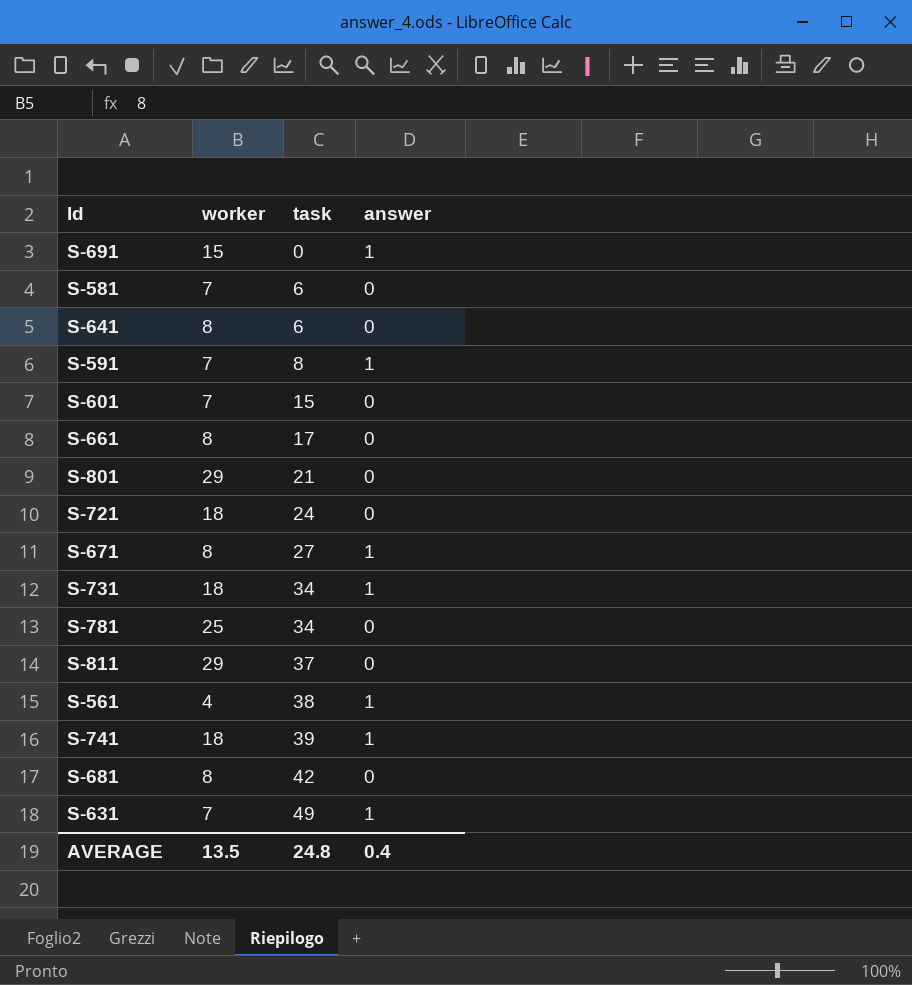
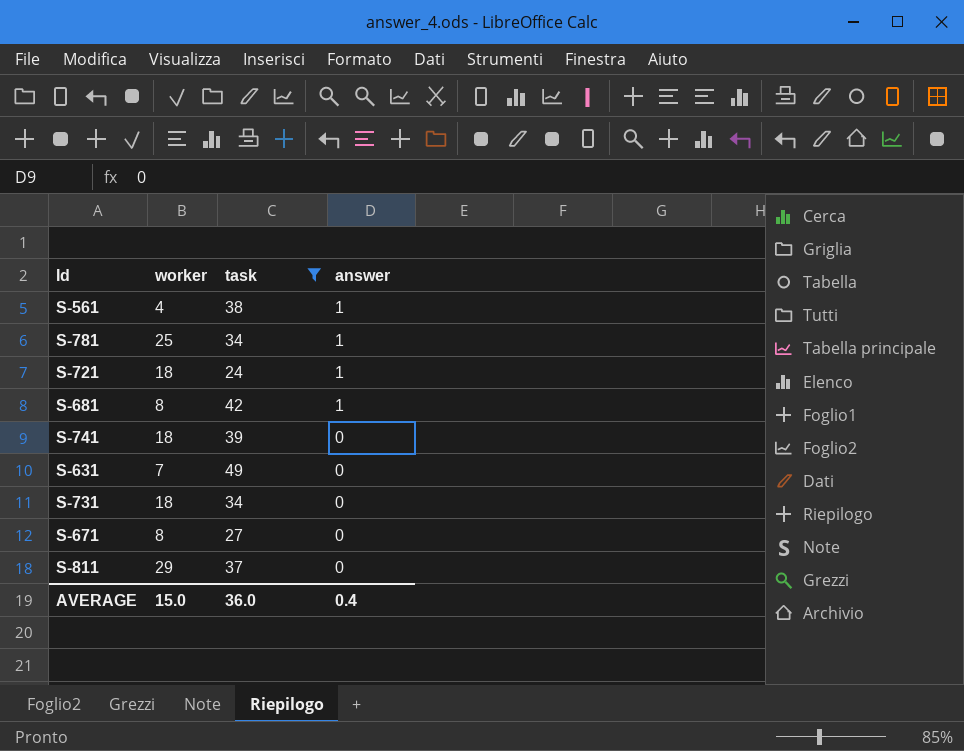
filter: none -> task >= 24
row order: task ascending -> answer descending
S-781 | answer: 0 -> 1
S-721 | answer: 0 -> 1
S-681 | answer: 0 -> 1
S-741 | answer: 1 -> 0
S-631 | answer: 1 -> 0
S-731 | answer: 1 -> 0
S-671 | answer: 1 -> 0
AVERAGE | worker: 13.5 -> 15.0
AVERAGE | task: 24.8 -> 36.0

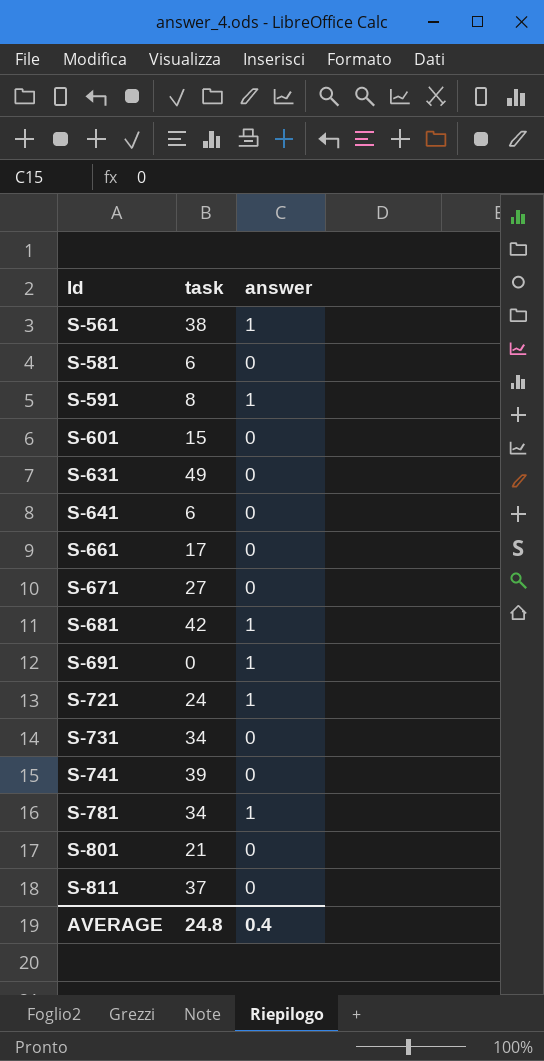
filter: task >= 24 -> none
row order: answer descending -> Id ascending
column worker | position: 2 -> none
AVERAGE | task: 36.0 -> 24.8

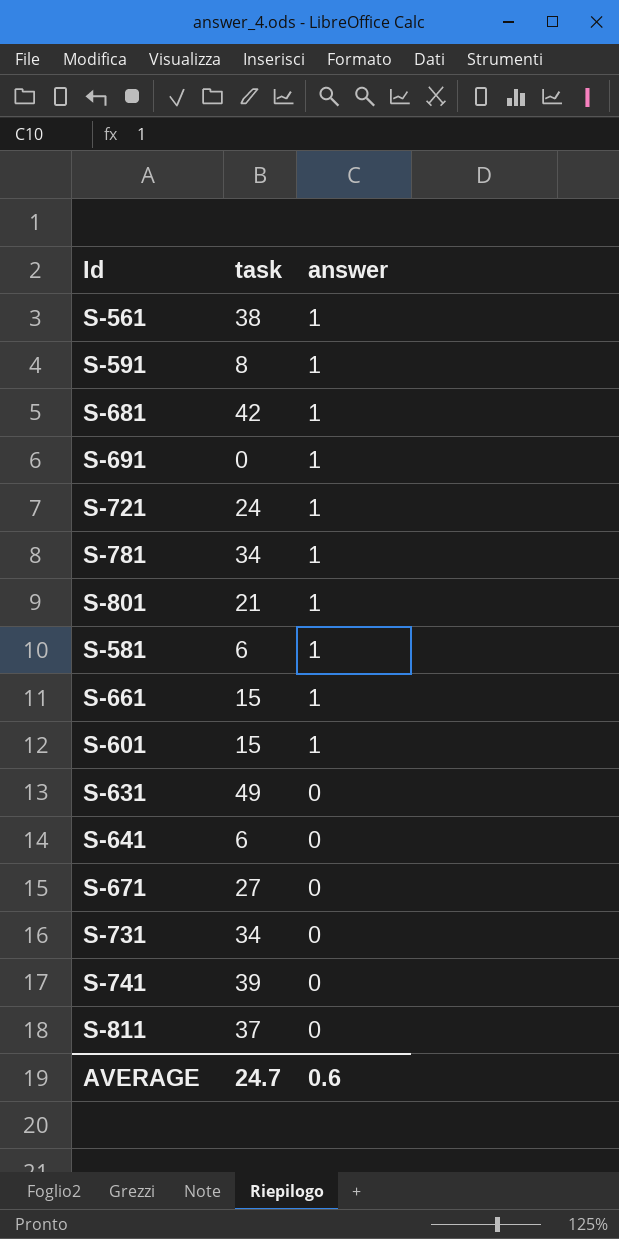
row order: Id ascending -> answer descending
S-801 | answer: 0 -> 1
S-581 | answer: 0 -> 1
S-661 | task: 17 -> 15
S-661 | answer: 0 -> 1
S-601 | answer: 0 -> 1
AVERAGE | task: 24.8 -> 24.7
AVERAGE | answer: 0.4 -> 0.6

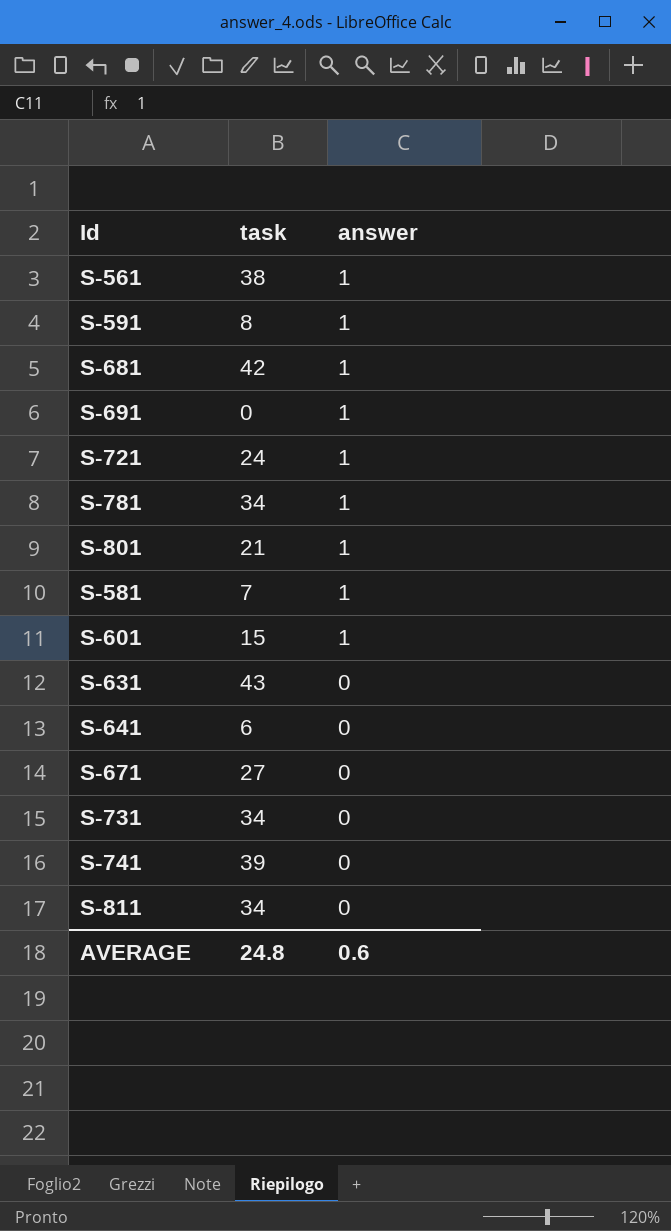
row S-661: 15 | 1 -> none
S-581 | task: 6 -> 7
S-631 | task: 49 -> 43
S-811 | task: 37 -> 34
AVERAGE | task: 24.7 -> 24.8

